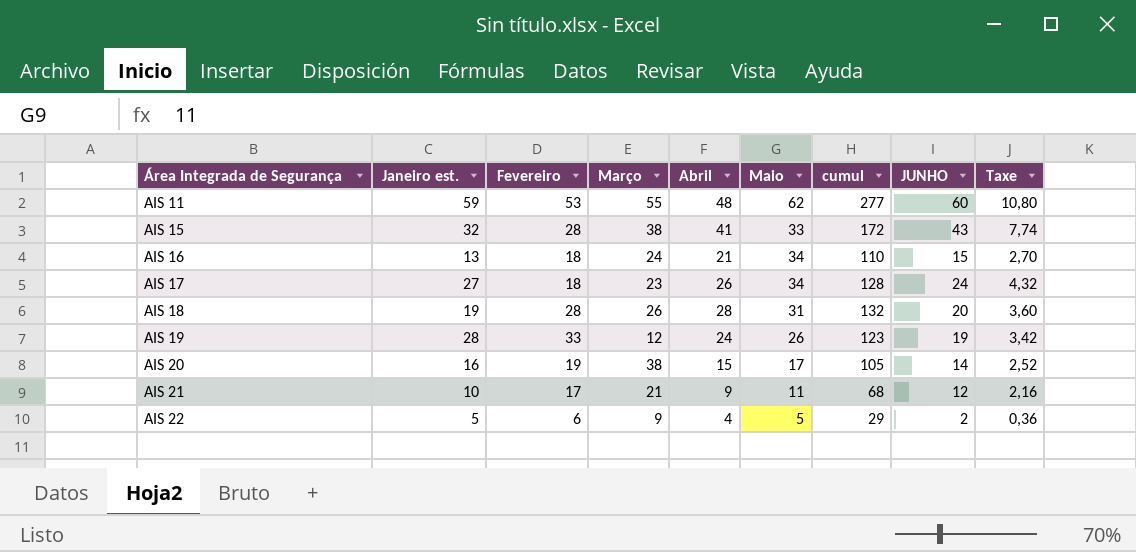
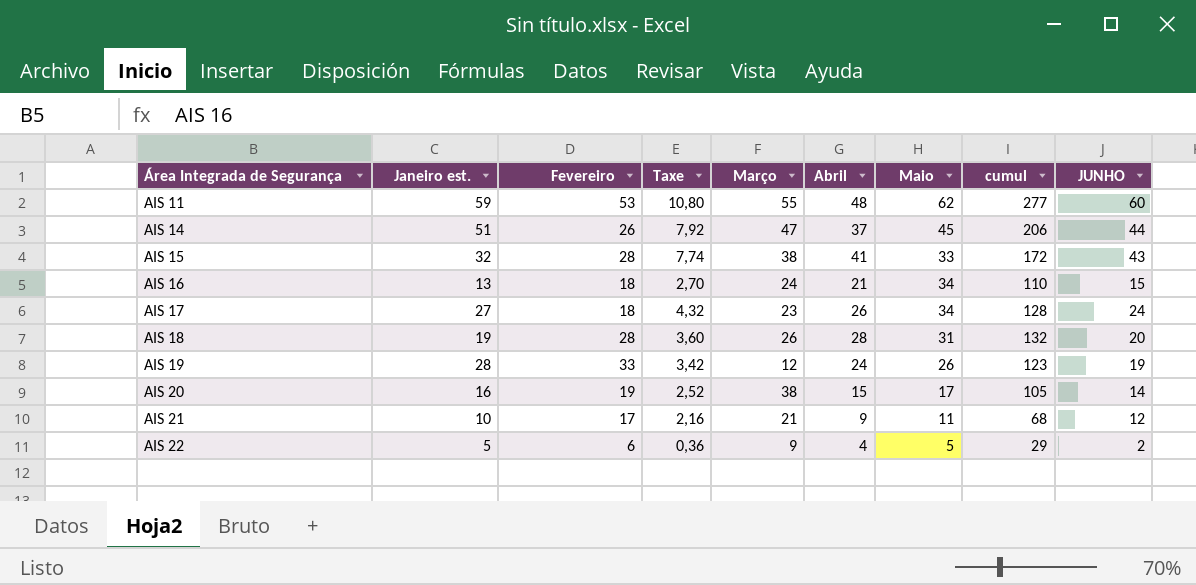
column Taxe | position: 9 -> 4
row AIS 14: none -> 51 | 26 | 7,92 | 47 | 37 | 45 | 206 | 44

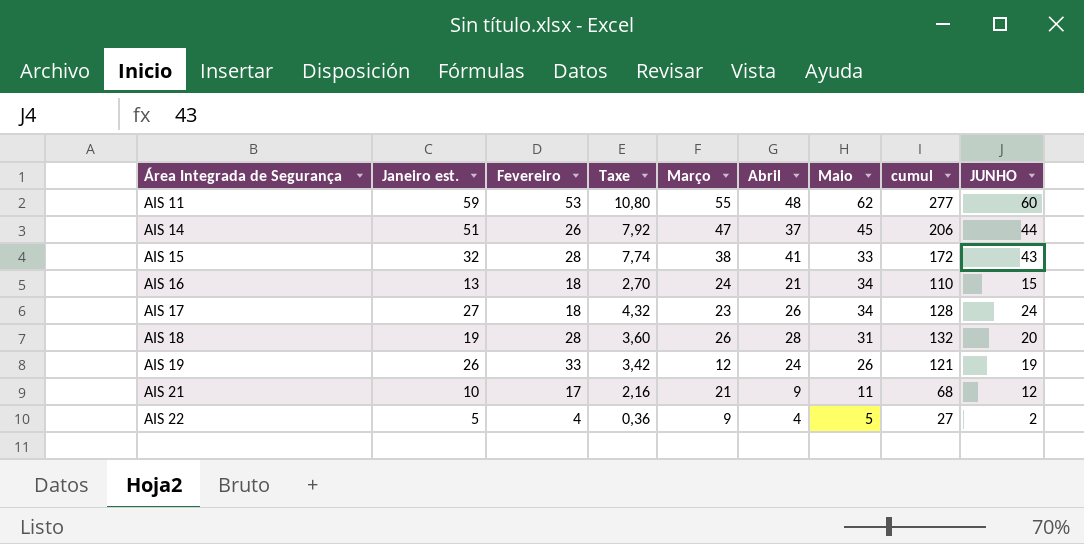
row AIS 20: 16 | 19 | 2,52 | 38 | 15 | 17 | 105 | 14 -> none
AIS 19 | Janeiro est.: 28 -> 26
AIS 19 | cumul: 123 -> 121
AIS 22 | Fevereiro: 6 -> 4
AIS 22 | cumul: 29 -> 27

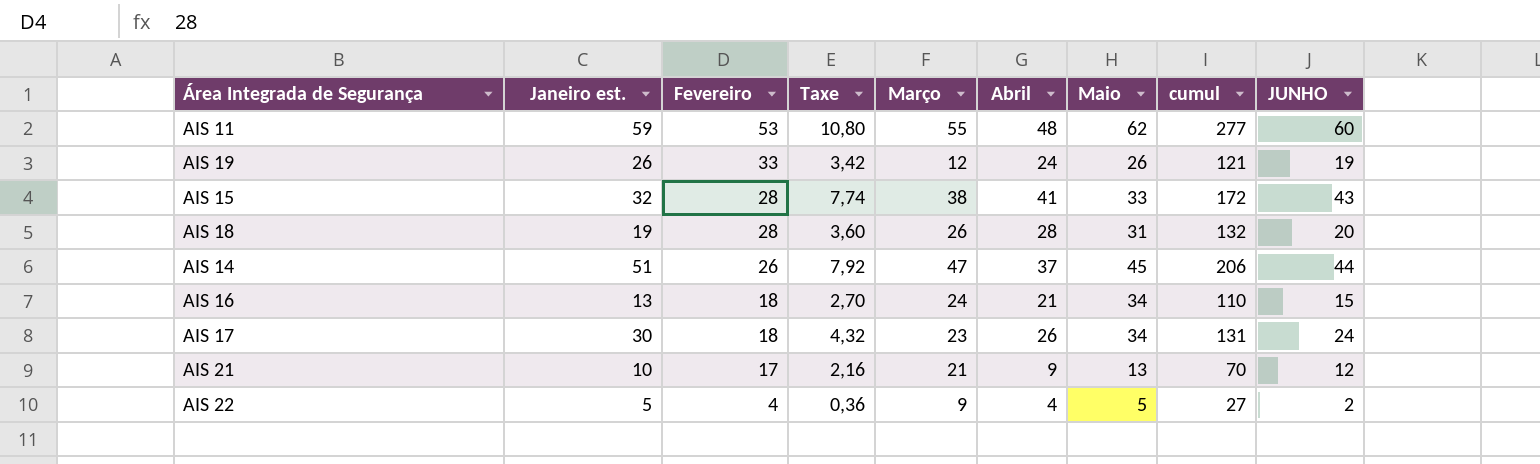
row order: Área Integrada de Segurança ascending -> Fevereiro descending
AIS 17 | Janeiro est.: 27 -> 30
AIS 17 | cumul: 128 -> 131
AIS 21 | Maio: 11 -> 13
AIS 21 | cumul: 68 -> 70

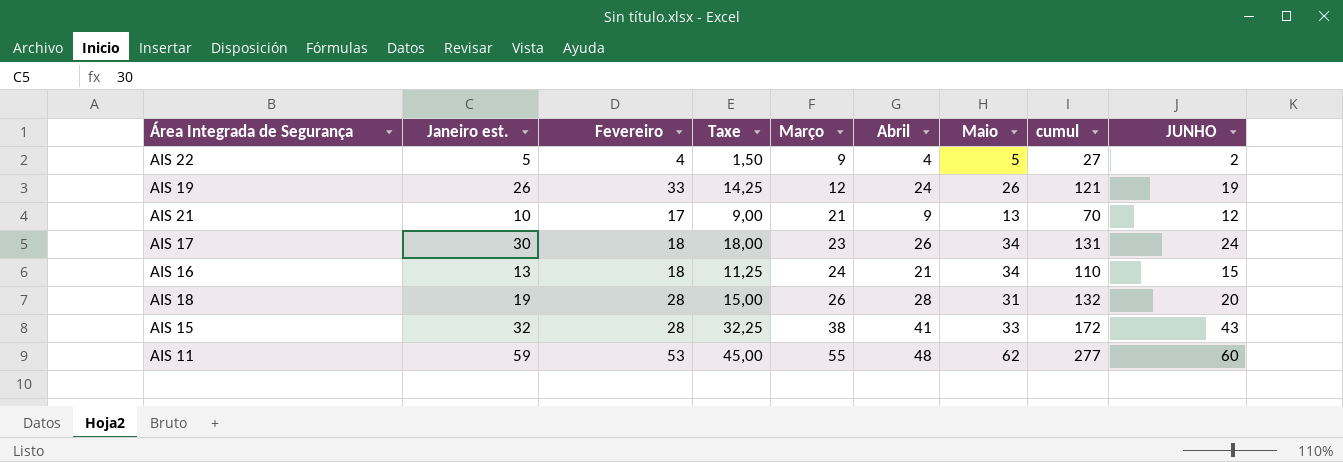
row order: Fevereiro descending -> Março ascending
column Taxe | formula: [JUNHO] * 0,18 -> [JUNHO] * 0,75
row AIS 14: 51 | 26 | 7,92 | 47 | 37 | 45 | 206 | 44 -> none

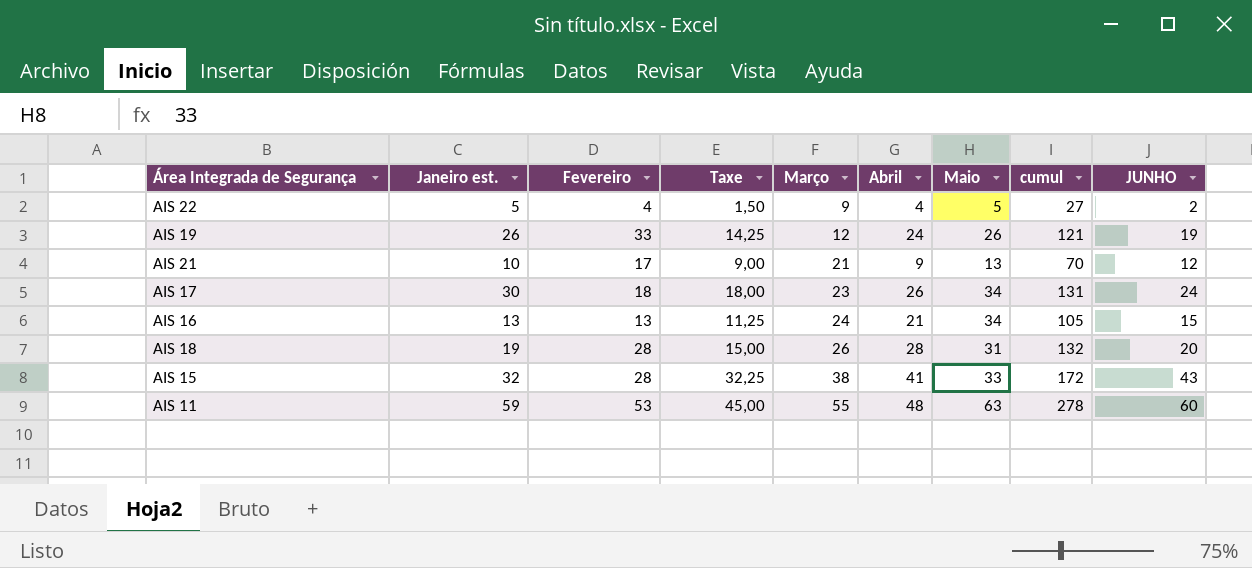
AIS 16 | Fevereiro: 18 -> 13
AIS 16 | cumul: 110 -> 105
AIS 11 | Maio: 62 -> 63
AIS 11 | cumul: 277 -> 278

